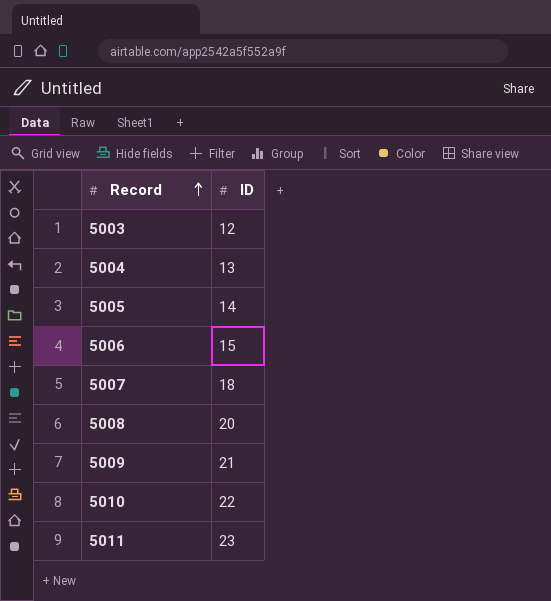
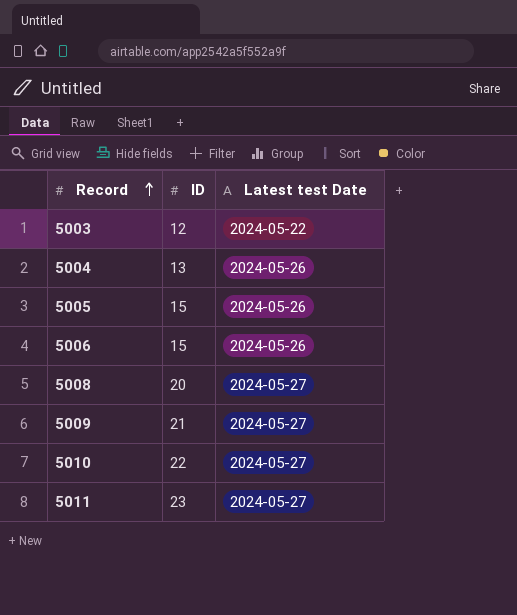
column Latest test Date | position: none -> 3
row 5007: 18 -> none
5005 | ID: 14 -> 15

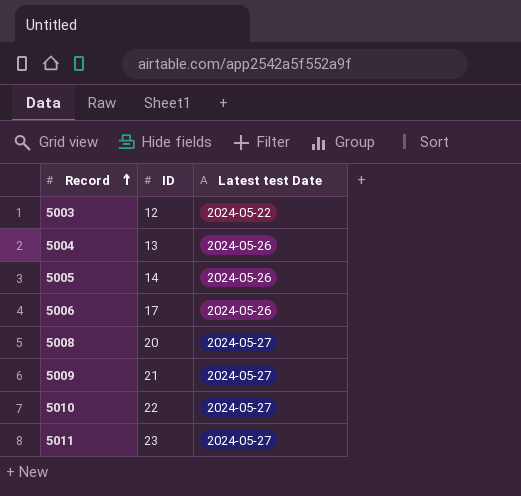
5005 | ID: 15 -> 14
5006 | ID: 15 -> 17

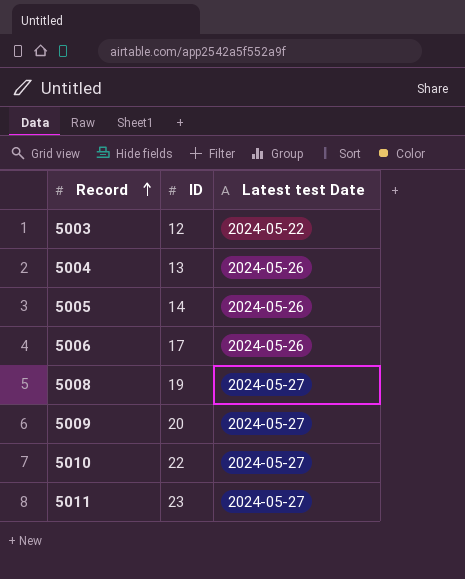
5008 | ID: 20 -> 19
5009 | ID: 21 -> 20

